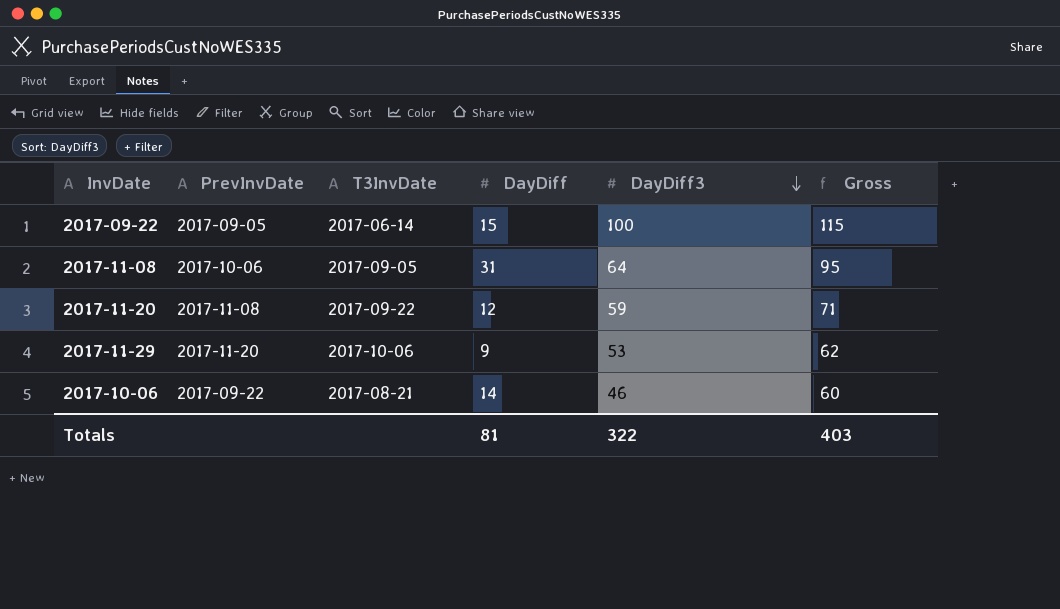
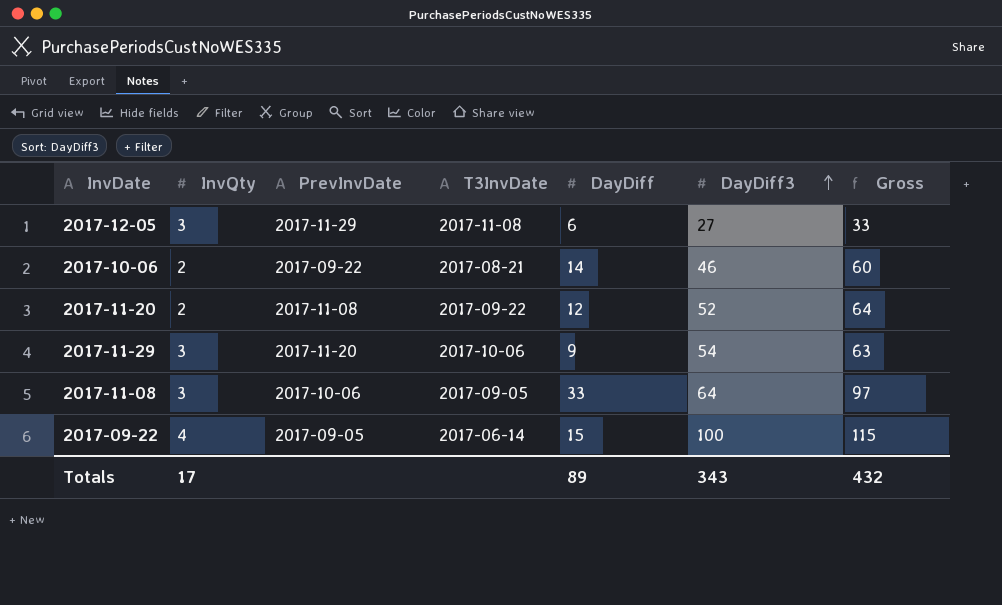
row order: DayDiff3 descending -> DayDiff3 ascending
column InvQty | position: none -> 2
row 2017-12-05: none -> 3 | 2017-11-29 | 2017-11-08 | 6 | 27 | 33
2017-11-20 | DayDiff3: 59 -> 52
2017-11-20 | Gross: 71 -> 64
2017-11-29 | DayDiff3: 53 -> 54
2017-11-29 | Gross: 62 -> 63
2017-11-08 | DayDiff: 31 -> 33
2017-11-08 | Gross: 95 -> 97
Totals | DayDiff: 81 -> 89
Totals | DayDiff3: 322 -> 343
Totals | Gross: 403 -> 432

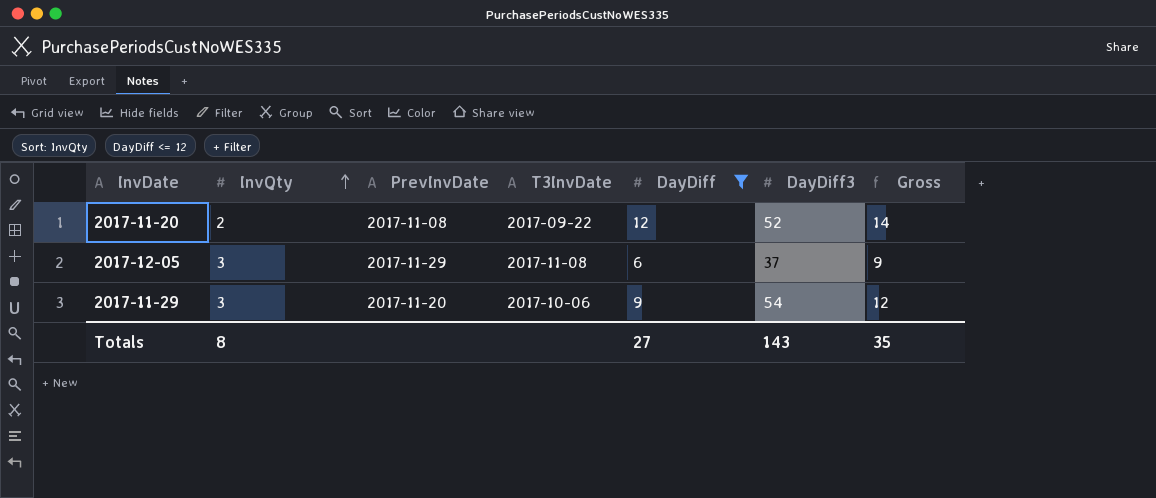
filter: none -> DayDiff <= 12
row order: DayDiff3 ascending -> InvQty ascending
column Gross | formula: [DayDiff] + [DayDiff3] -> [InvQty] + [DayDiff]
2017-12-05 | DayDiff3: 27 -> 37
Totals | InvQty: 17 -> 8
Totals | DayDiff: 89 -> 27
Totals | DayDiff3: 343 -> 143
Totals | Gross: 432 -> 35

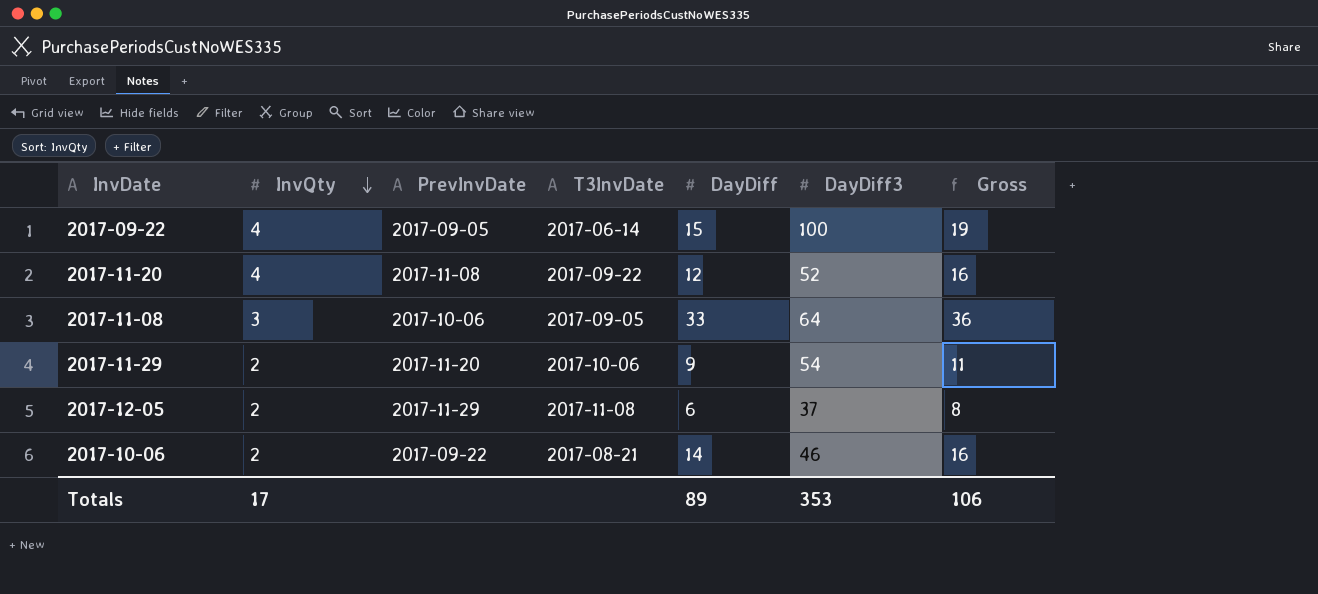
filter: DayDiff <= 12 -> none
row order: InvQty ascending -> InvQty descending
2017-11-20 | InvQty: 2 -> 4
2017-11-20 | Gross: 14 -> 16
2017-11-29 | InvQty: 3 -> 2
2017-11-29 | Gross: 12 -> 11
2017-12-05 | InvQty: 3 -> 2
2017-12-05 | Gross: 9 -> 8
Totals | InvQty: 8 -> 17
Totals | DayDiff: 27 -> 89
Totals | DayDiff3: 143 -> 353
Totals | Gross: 35 -> 106

